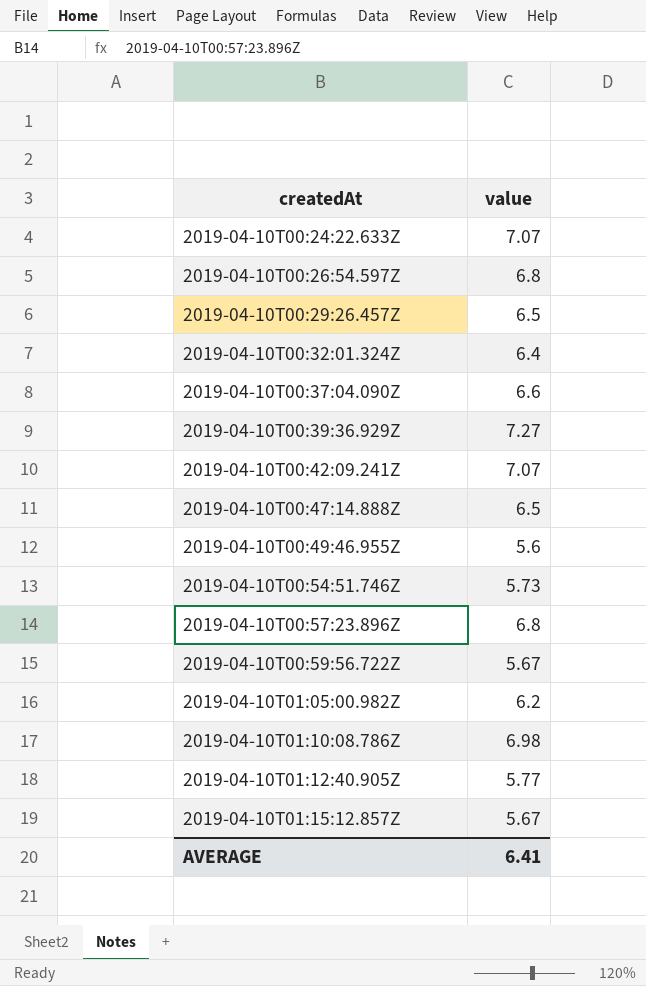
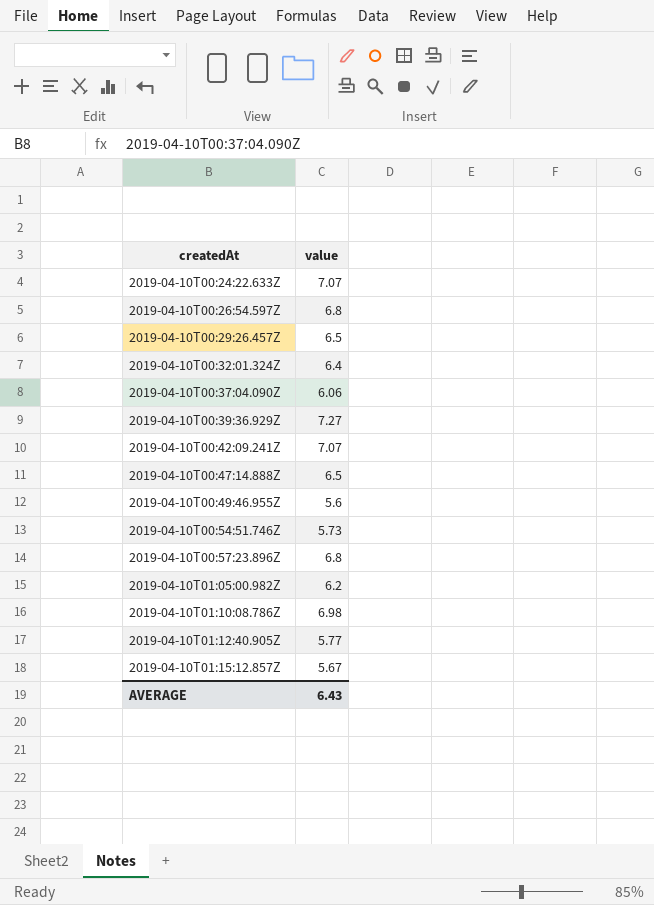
row 2019-04-10T00:59:56.722Z: 5.67 -> none
2019-04-10T00:37:04.090Z | value: 6.6 -> 6.06
AVERAGE | value: 6.41 -> 6.43

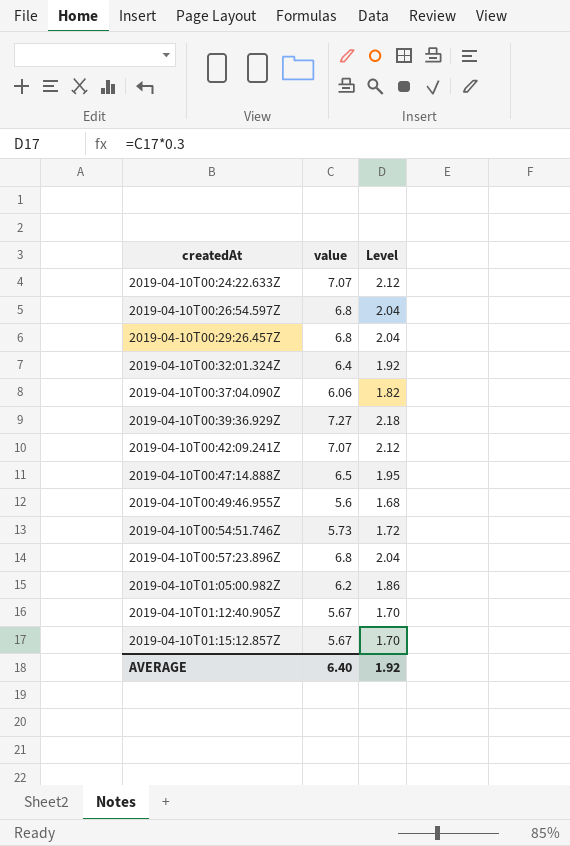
column Level | formula: none -> [value] * 0.3
row 2019-04-10T01:10:08.786Z: 6.98 -> none
2019-04-10T00:29:26.457Z | value: 6.5 -> 6.8
2019-04-10T01:12:40.905Z | value: 5.77 -> 5.67
AVERAGE | value: 6.43 -> 6.40

